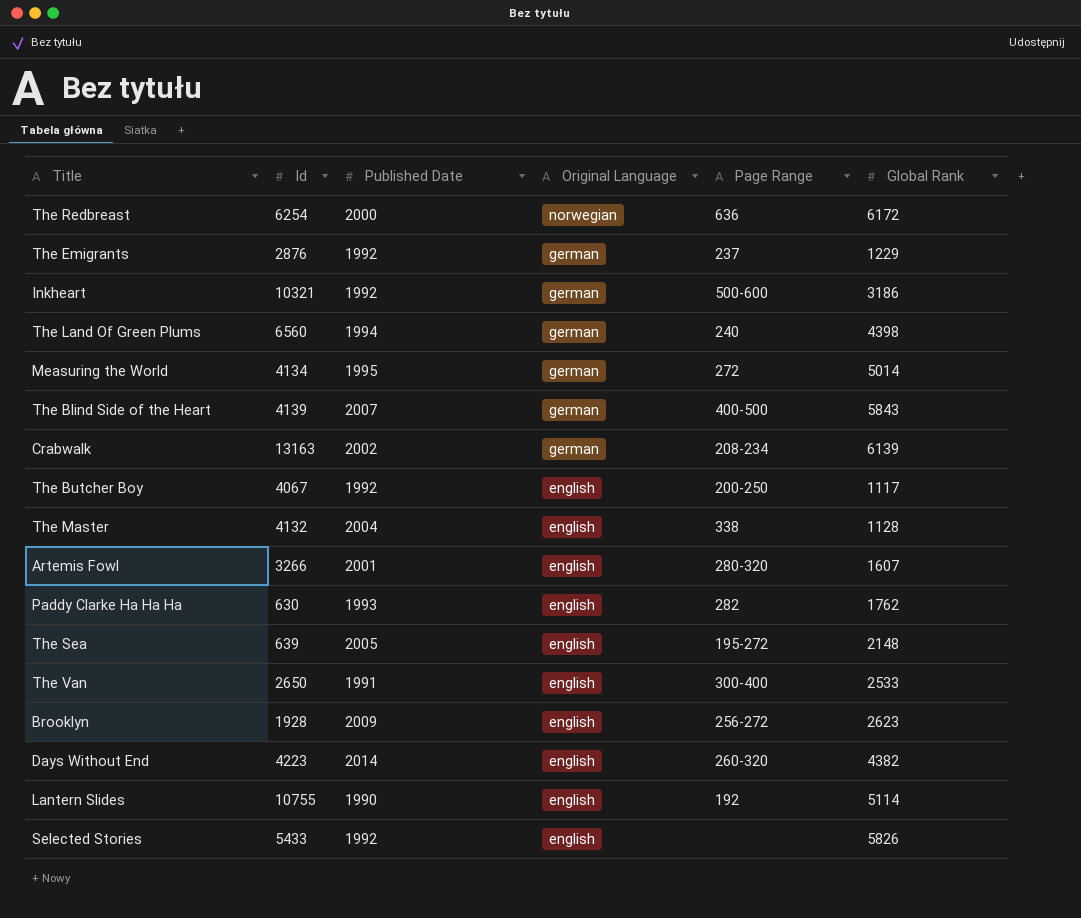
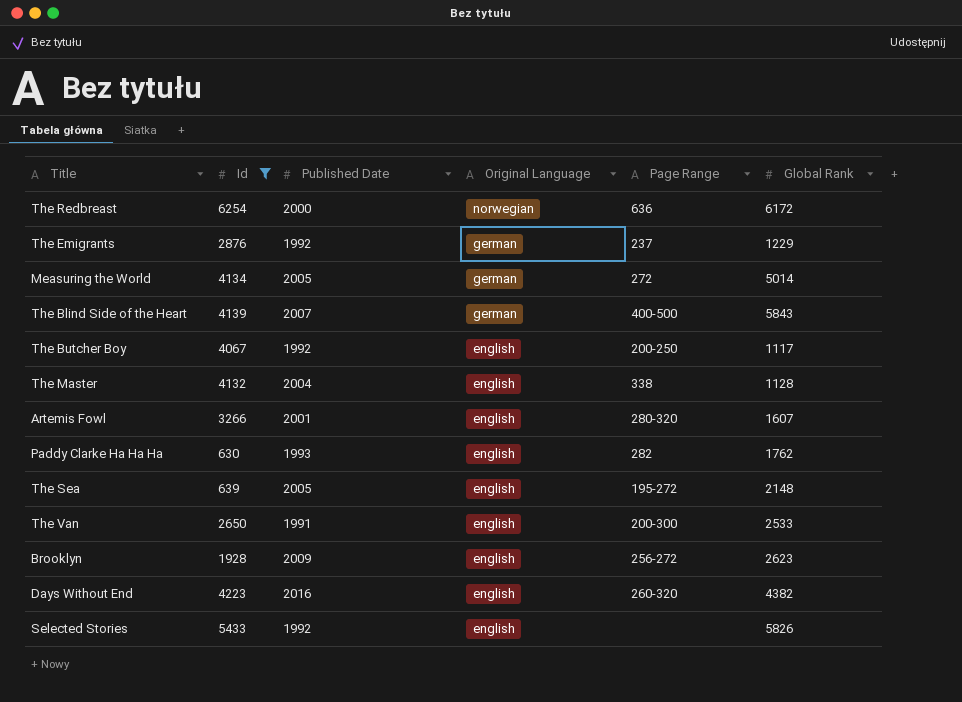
filter: none -> Id <= 6254
Measuring the World | Published Date: 1995 -> 2005
The Van | Page Range: 300-400 -> 200-300
Days Without End | Published Date: 2014 -> 2016

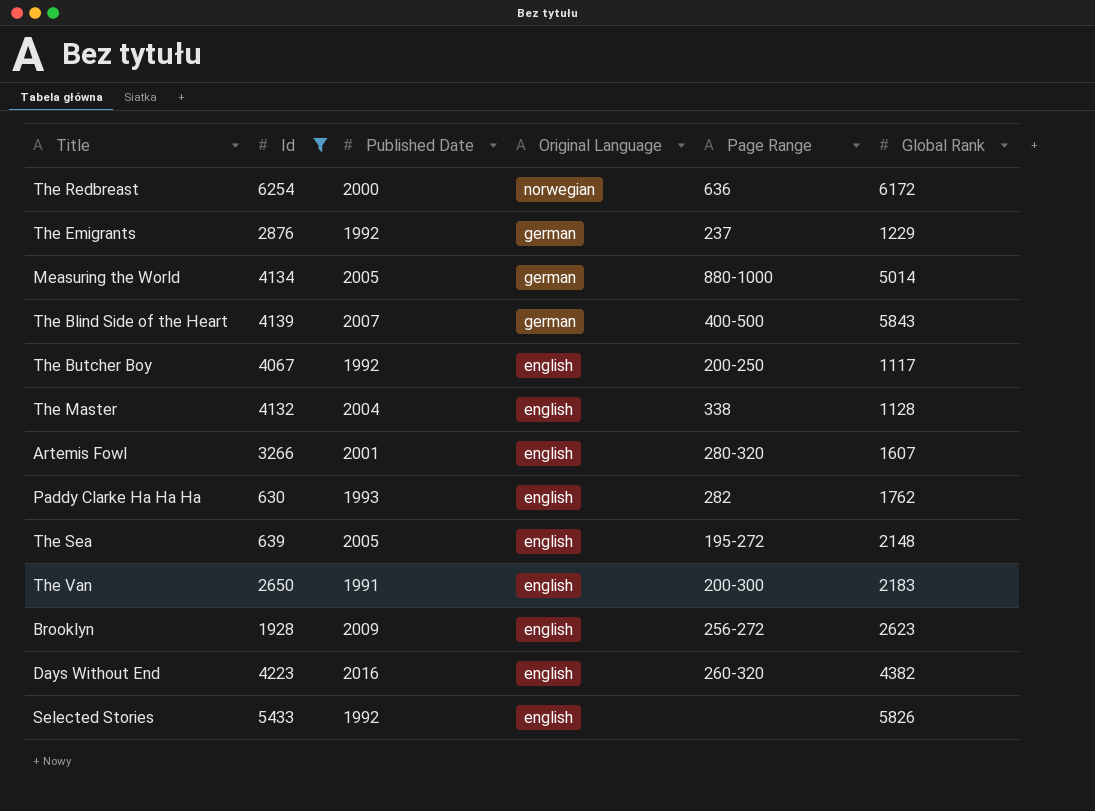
Measuring the World | Page Range: 272 -> 880-1000
The Van | Global Rank: 2533 -> 2183

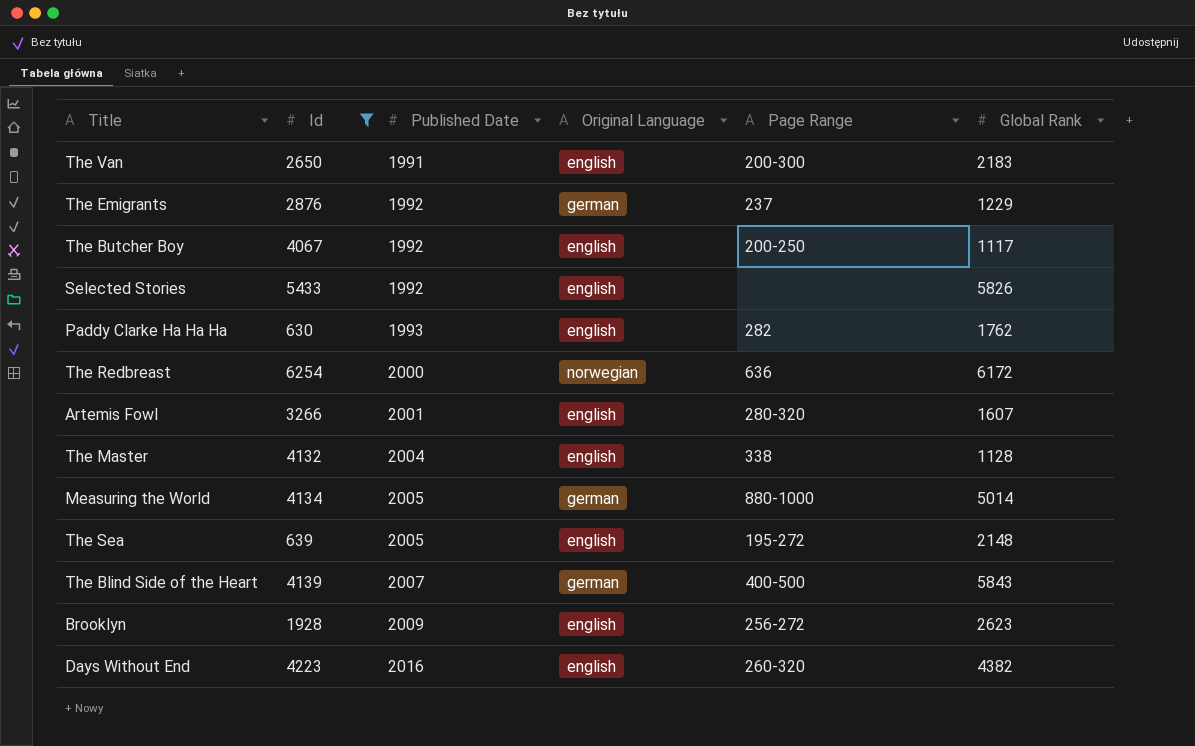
row order: Original Language descending -> Published Date ascending

